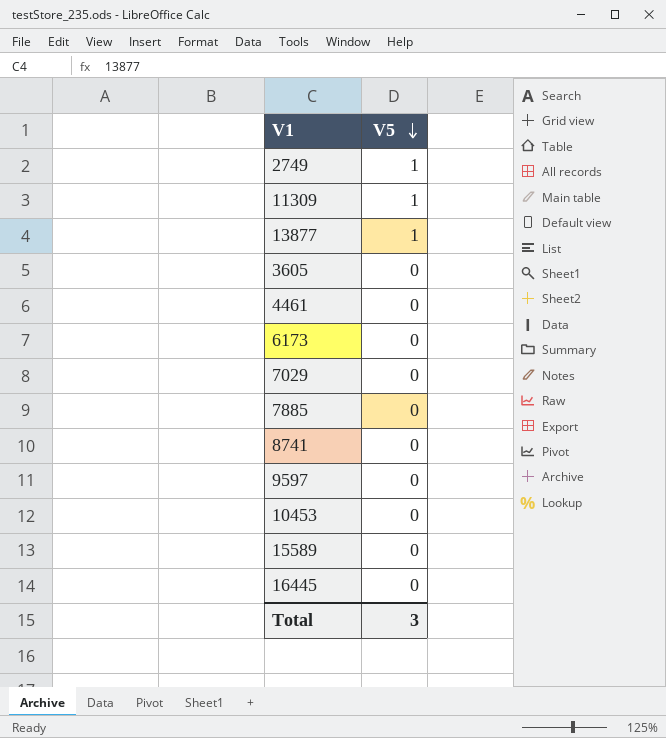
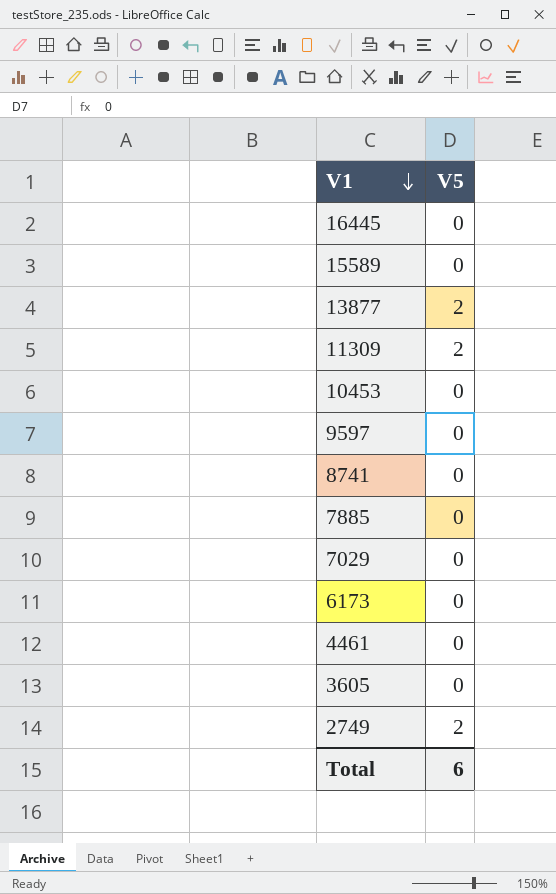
row order: V5 descending -> V1 descending
13877 | V5: 1 -> 2
11309 | V5: 1 -> 2
2749 | V5: 1 -> 2
Total | V5: 3 -> 6

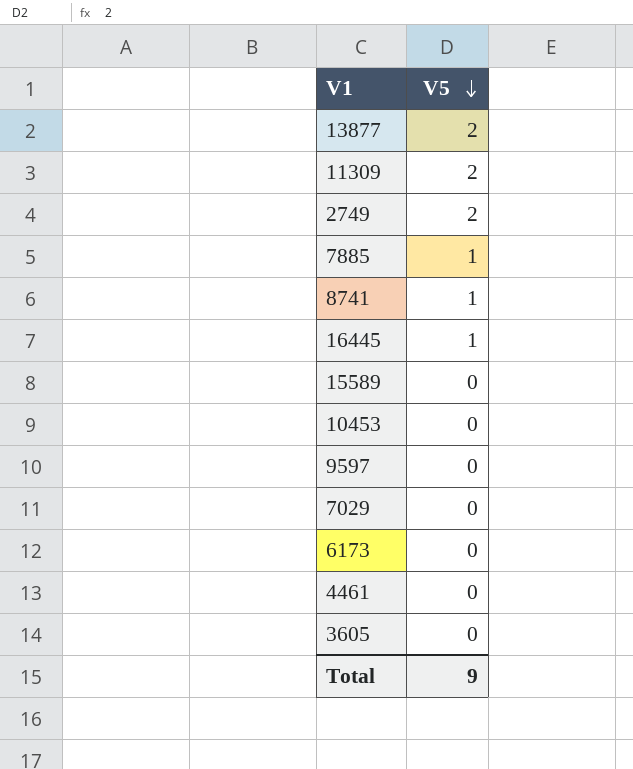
row order: V1 descending -> V5 descending
7885 | V5: 0 -> 1
8741 | V5: 0 -> 1
16445 | V5: 0 -> 1
Total | V5: 6 -> 9

